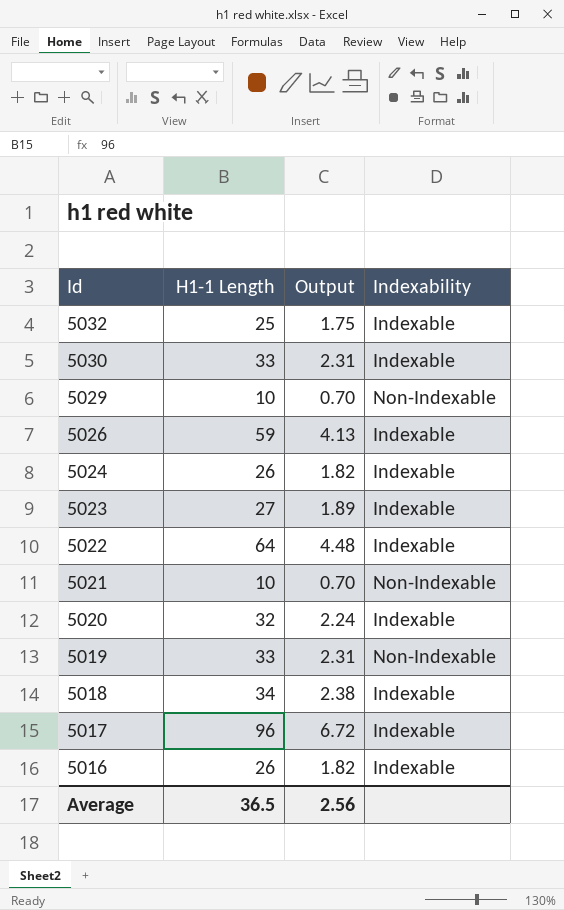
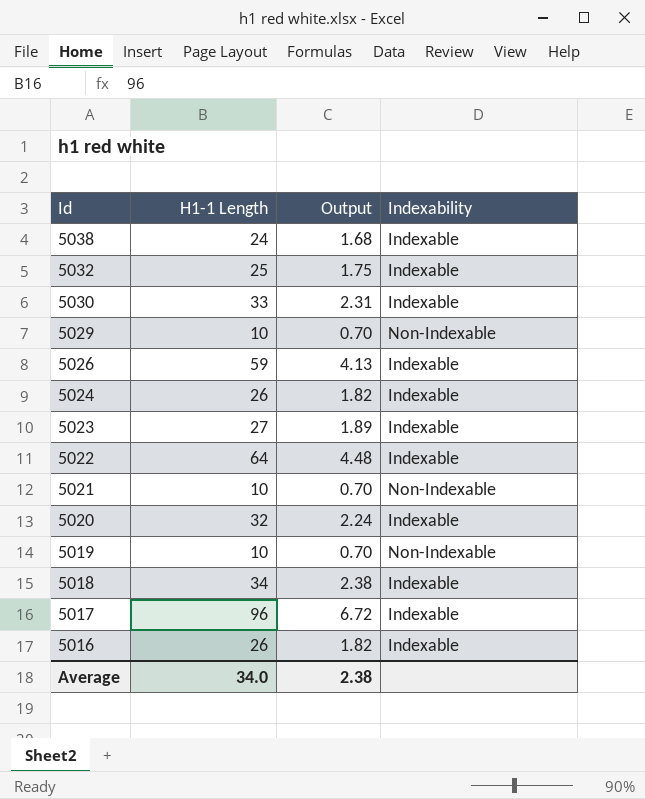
row 5038: none -> 24 | 1.68 | Indexable
5019 | H1-1 Length: 33 -> 10
5019 | Output: 2.31 -> 0.70
Average | H1-1 Length: 36.5 -> 34.0
Average | Output: 2.56 -> 2.38

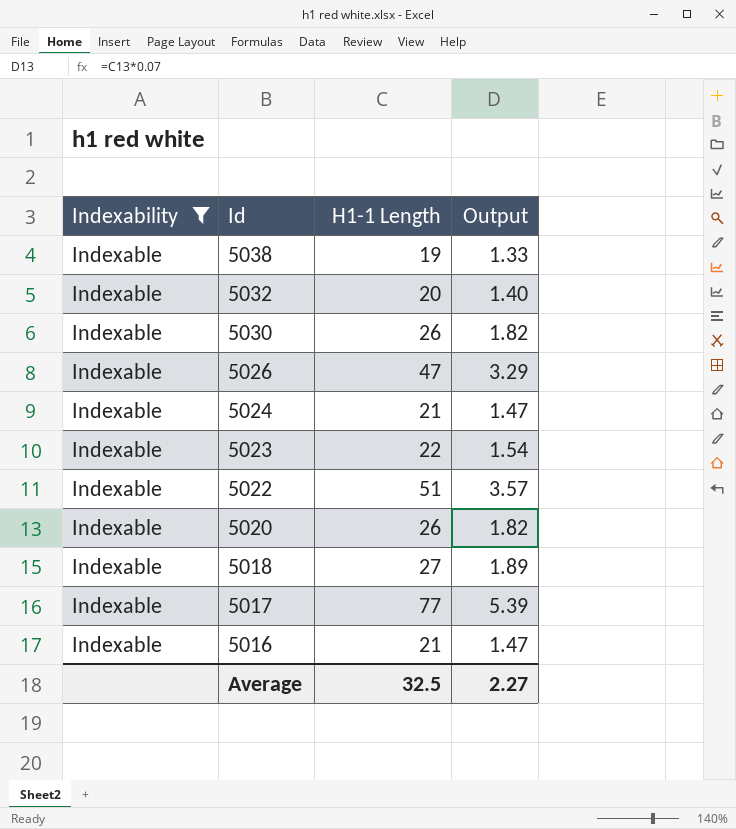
filter: none -> Indexability = Indexable
column Indexability | position: 4 -> 1
5038 | H1-1 Length: 24 -> 19
5038 | Output: 1.68 -> 1.33
5032 | H1-1 Length: 25 -> 20
5032 | Output: 1.75 -> 1.40
5030 | H1-1 Length: 33 -> 26
5030 | Output: 2.31 -> 1.82
5026 | H1-1 Length: 59 -> 47
5026 | Output: 4.13 -> 3.29
5024 | H1-1 Length: 26 -> 21
5024 | Output: 1.82 -> 1.47
5023 | H1-1 Length: 27 -> 22
5023 | Output: 1.89 -> 1.54
5022 | H1-1 Length: 64 -> 51
5022 | Output: 4.48 -> 3.57
5020 | H1-1 Length: 32 -> 26
5020 | Output: 2.24 -> 1.82
5018 | H1-1 Length: 34 -> 27
5018 | Output: 2.38 -> 1.89
5017 | H1-1 Length: 96 -> 77
5017 | Output: 6.72 -> 5.39
5016 | H1-1 Length: 26 -> 21
5016 | Output: 1.82 -> 1.47
Average | H1-1 Length: 34.0 -> 32.5
Average | Output: 2.38 -> 2.27

